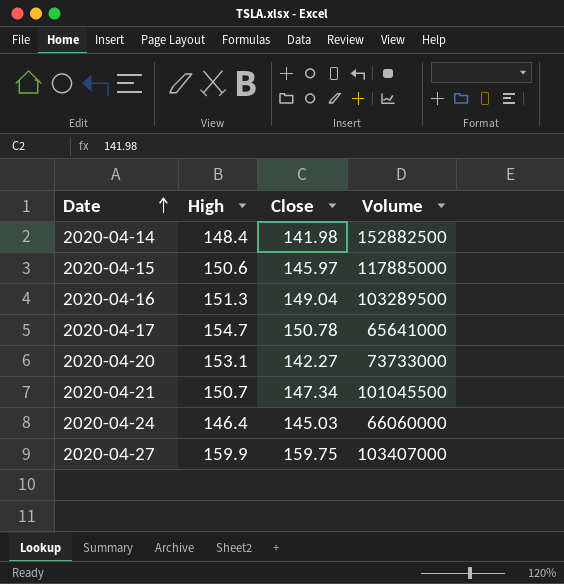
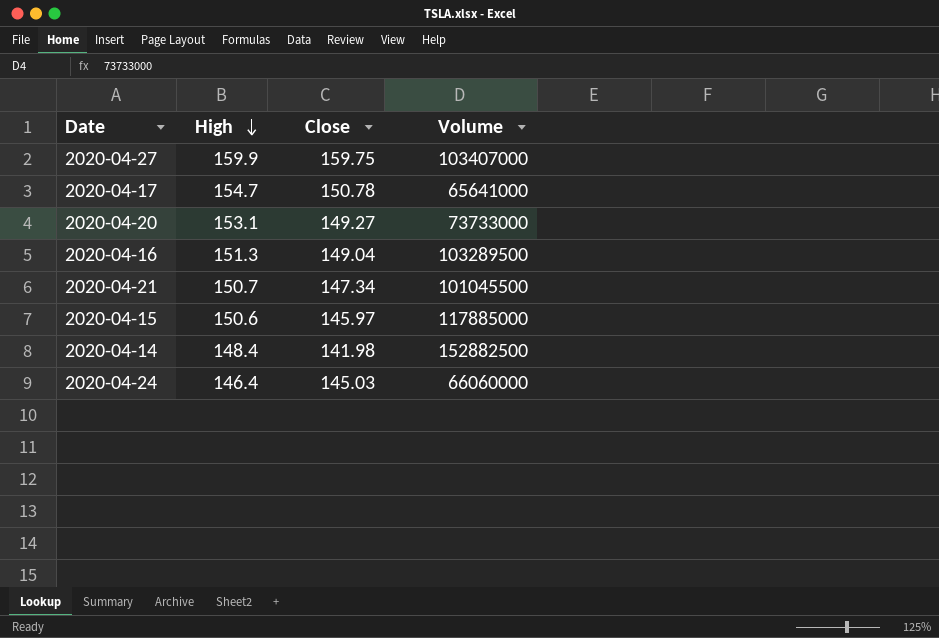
row order: Date ascending -> High descending
2020-04-20 | Close: 142.27 -> 149.27

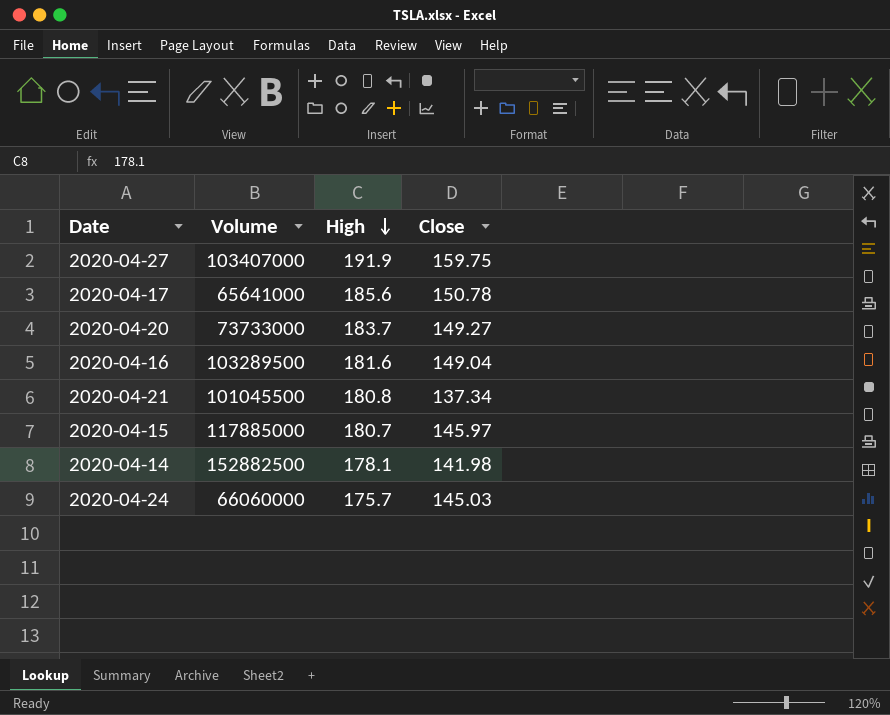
column Volume | position: 4 -> 2
2020-04-27 | High: 159.9 -> 191.9
2020-04-17 | High: 154.7 -> 185.6
2020-04-20 | High: 153.1 -> 183.7
2020-04-16 | High: 151.3 -> 181.6
2020-04-21 | High: 150.7 -> 180.8
2020-04-21 | Close: 147.34 -> 137.34
2020-04-15 | High: 150.6 -> 180.7
2020-04-14 | High: 148.4 -> 178.1
2020-04-24 | High: 146.4 -> 175.7

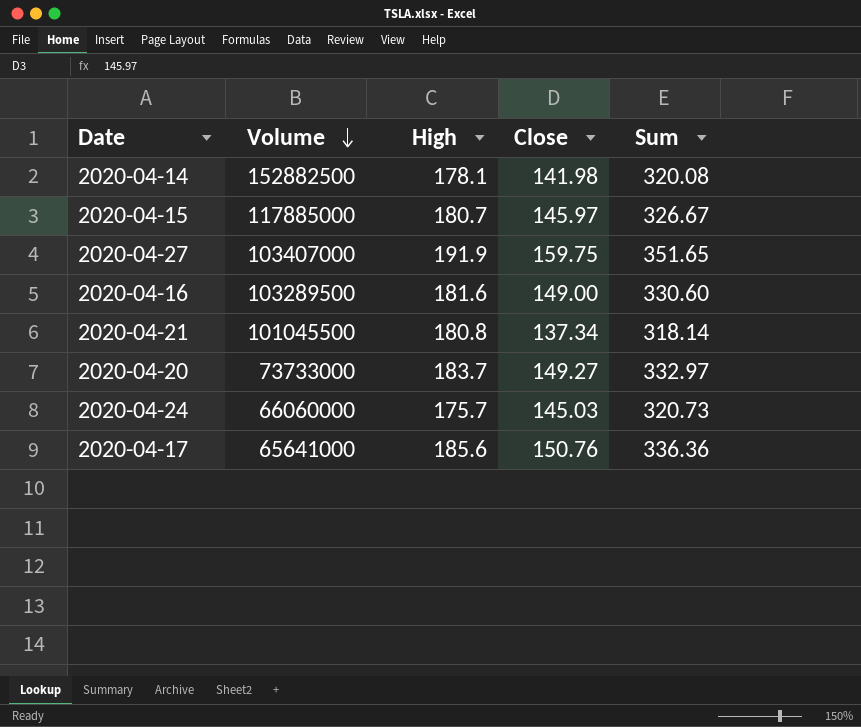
row order: High descending -> Volume descending
column Sum | formula: none -> [High] + [Close]
2020-04-16 | Close: 149.04 -> 149.00
2020-04-17 | Close: 150.78 -> 150.76

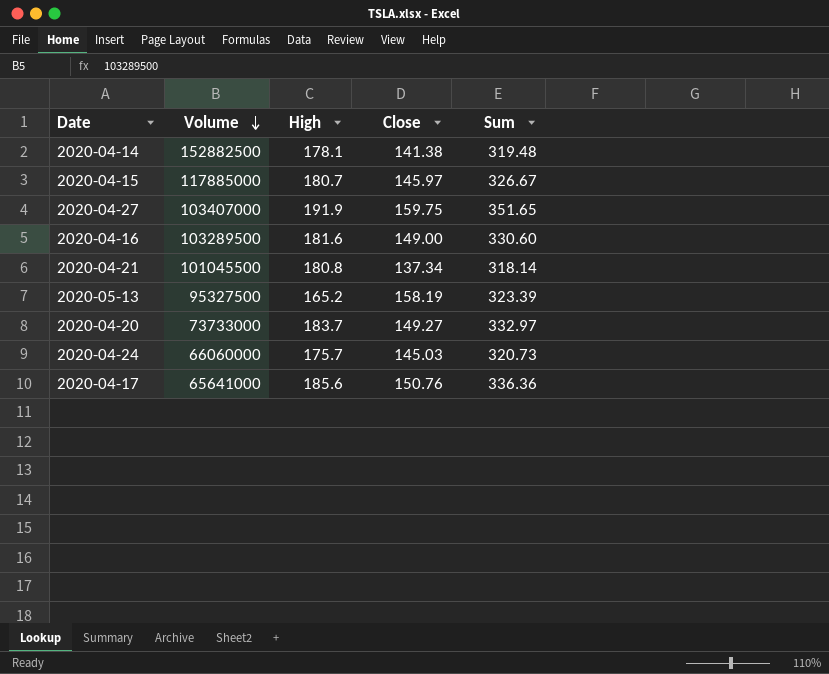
2020-04-14 | Close: 141.98 -> 141.38
2020-04-14 | Sum: 320.08 -> 319.48
row 2020-05-13: none -> 95327500 | 165.2 | 158.19 | 323.39

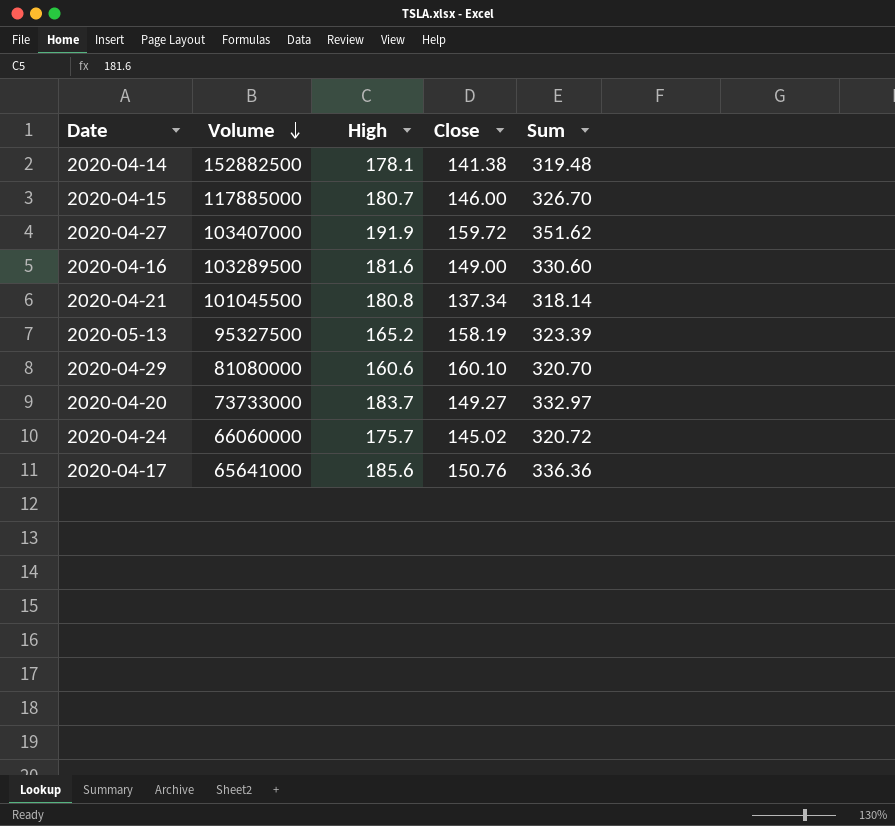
2020-04-15 | Close: 145.97 -> 146.00
2020-04-15 | Sum: 326.67 -> 326.70
2020-04-27 | Close: 159.75 -> 159.72
2020-04-27 | Sum: 351.65 -> 351.62
row 2020-04-29: none -> 81080000 | 160.6 | 160.10 | 320.70
2020-04-24 | Close: 145.03 -> 145.02
2020-04-24 | Sum: 320.73 -> 320.72

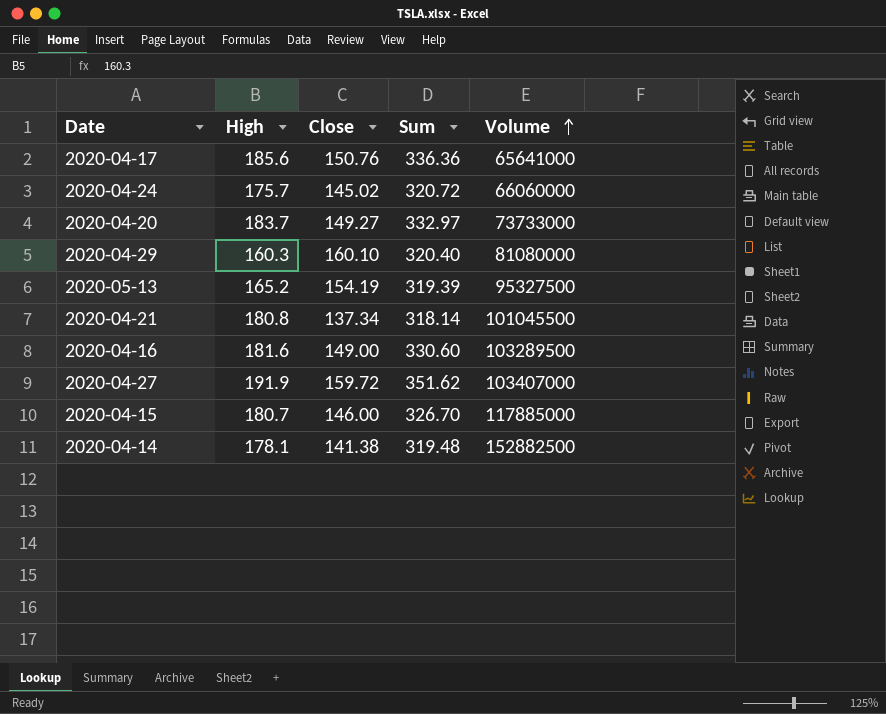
row order: Volume descending -> Volume ascending
column Volume | position: 2 -> 5
2020-04-29 | High: 160.6 -> 160.3
2020-04-29 | Sum: 320.70 -> 320.40
2020-05-13 | Close: 158.19 -> 154.19
2020-05-13 | Sum: 323.39 -> 319.39

